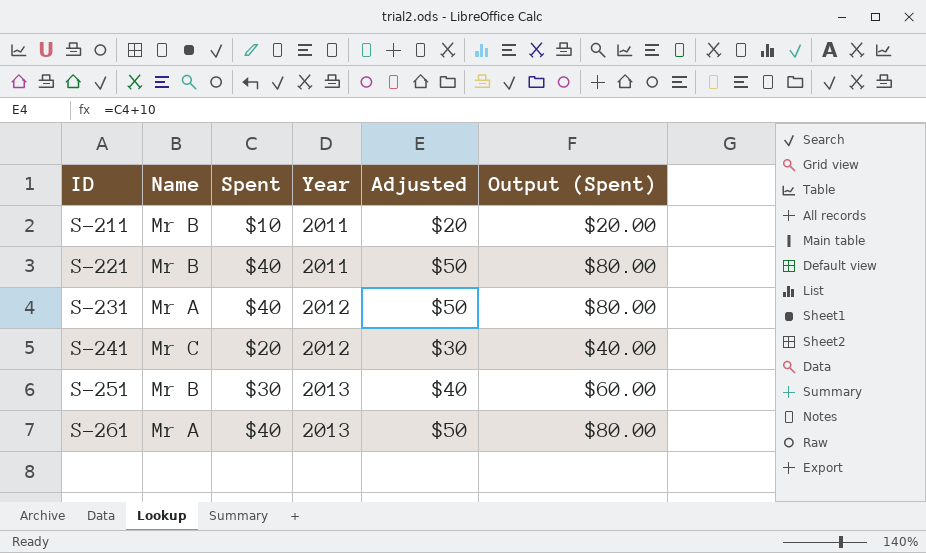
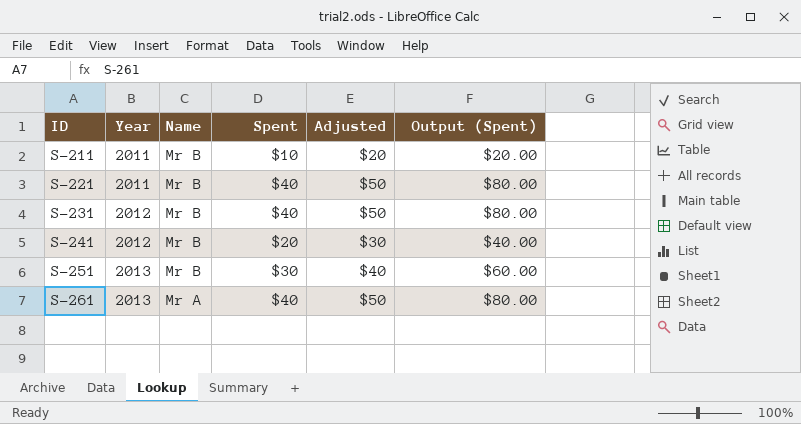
column Year | position: 4 -> 2
S-231 | Name: Mr A -> Mr B
S-241 | Name: Mr C -> Mr B

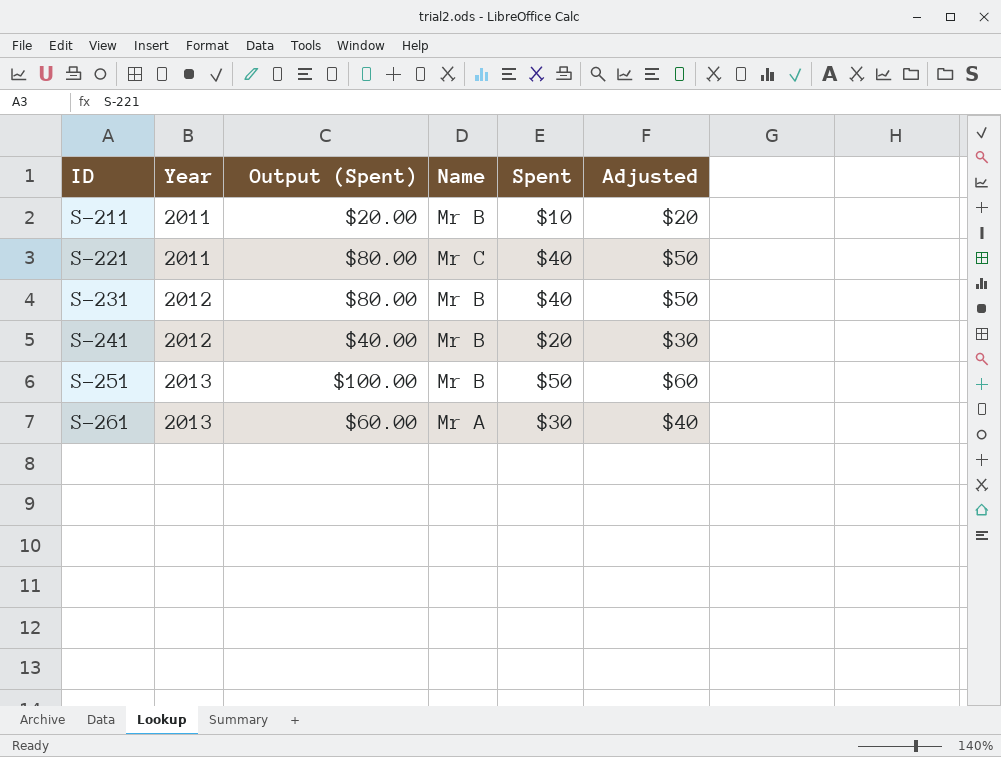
column Output (Spent) | position: 6 -> 3
S-221 | Name: Mr B -> Mr C
S-251 | Output (Spent): $60.00 -> $100.00
S-251 | Spent: $30 -> $50
S-251 | Adjusted: $40 -> $60
S-261 | Output (Spent): $80.00 -> $60.00
S-261 | Spent: $40 -> $30
S-261 | Adjusted: $50 -> $40

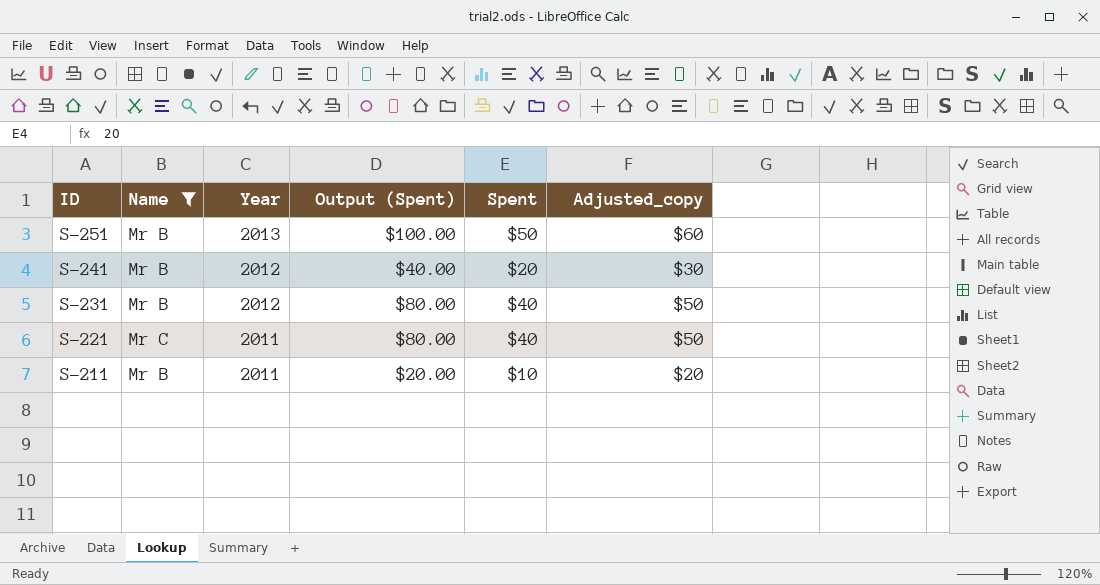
filter: none -> Name != Mr A
row order: ID ascending -> ID descending
column Name | position: 4 -> 2
column name: Adjusted -> Adjusted_copy

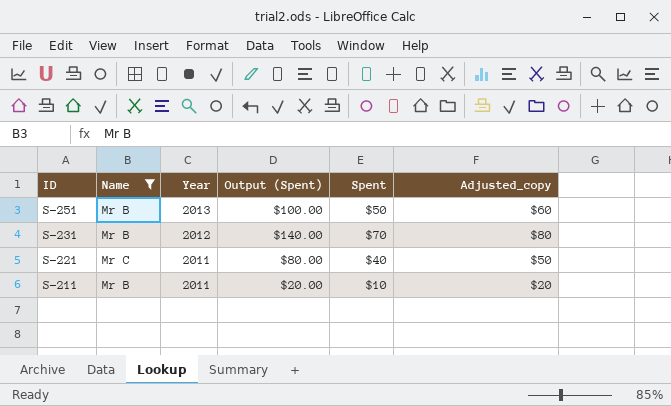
row S-241: Mr B | 2012 | $40.00 | $20 | $30 -> none
S-231 | Output (Spent): $80.00 -> $140.00
S-231 | Spent: $40 -> $70
S-231 | Adjusted_copy: $50 -> $80

